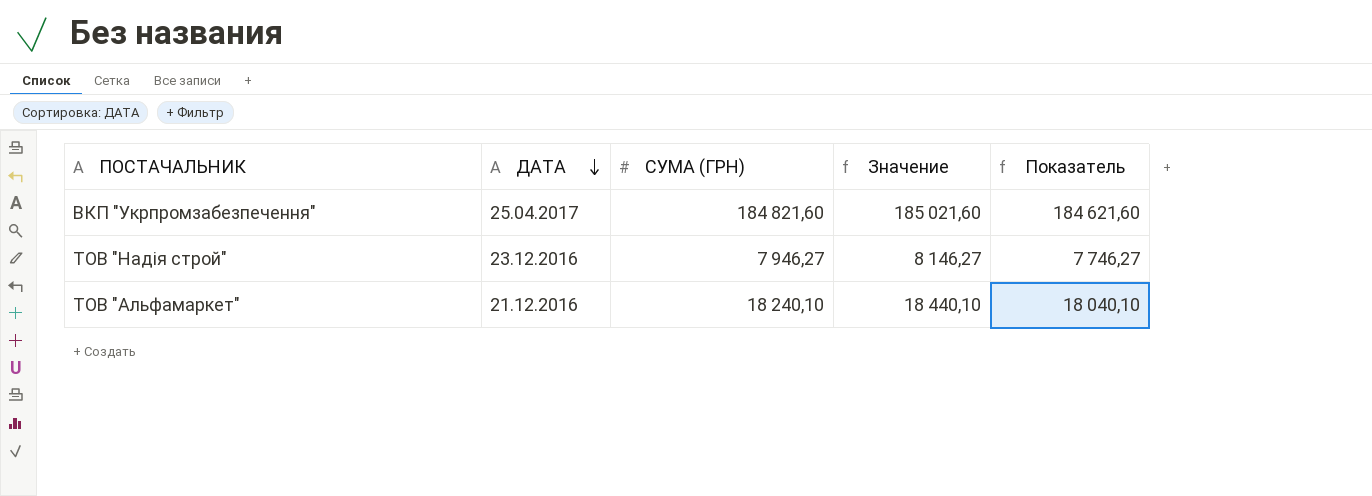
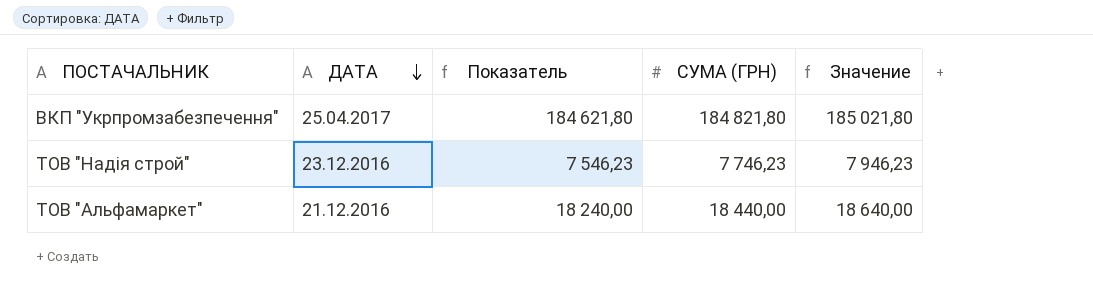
column Показатель | position: 5 -> 3
ВКП "Укрпромзабезпечення" | Показатель: 184 621,60 -> 184 621,80
ВКП "Укрпромзабезпечення" | СУМА (ГРН): 184 821,60 -> 184 821,80
ВКП "Укрпромзабезпечення" | Значение: 185 021,60 -> 185 021,80
ТОВ "Надія строй" | Показатель: 7 746,27 -> 7 546,23
ТОВ "Надія строй" | СУМА (ГРН): 7 946,27 -> 7 746,23
ТОВ "Надія строй" | Значение: 8 146,27 -> 7 946,23
ТОВ "Альфамаркет" | Показатель: 18 040,10 -> 18 240,00
ТОВ "Альфамаркет" | СУМА (ГРН): 18 240,10 -> 18 440,00
ТОВ "Альфамаркет" | Значение: 18 440,10 -> 18 640,00

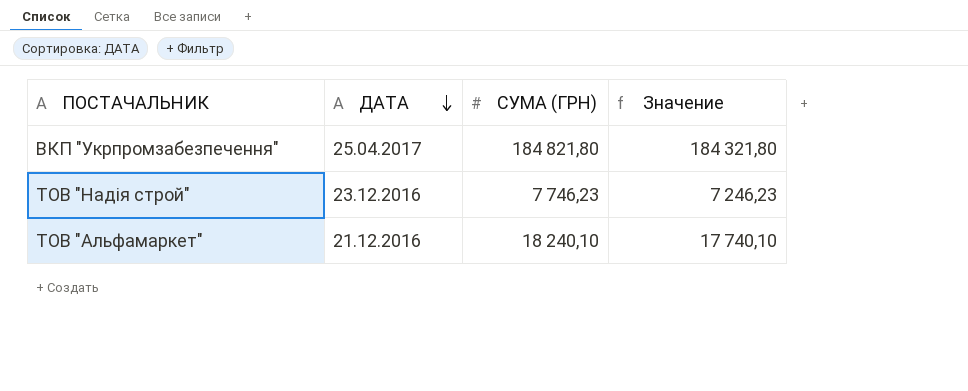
column Показатель | formula: [СУМА (ГРН)] - 200 -> none
column Значение | formula: [СУМА (ГРН)] + 200 -> [СУМА (ГРН)] - 500
ТОВ "Альфамаркет" | СУМА (ГРН): 18 440,00 -> 18 240,10

